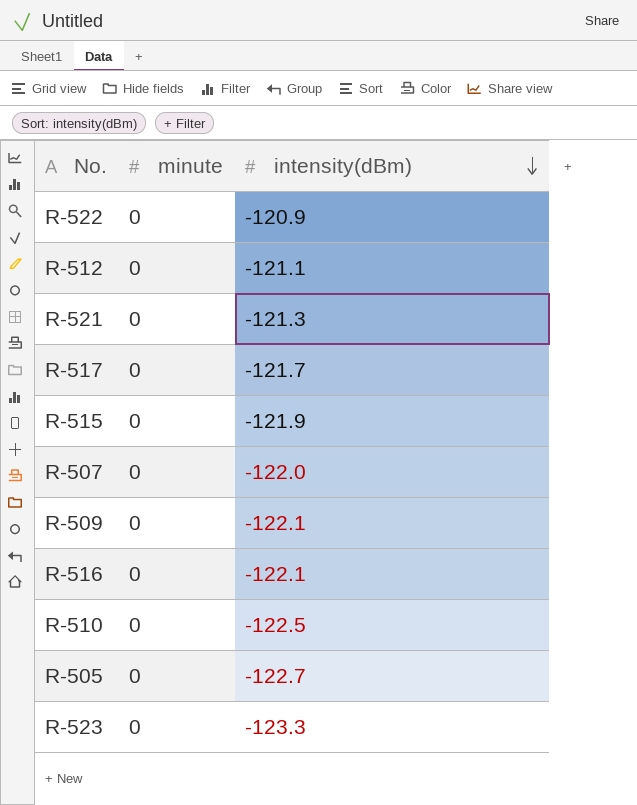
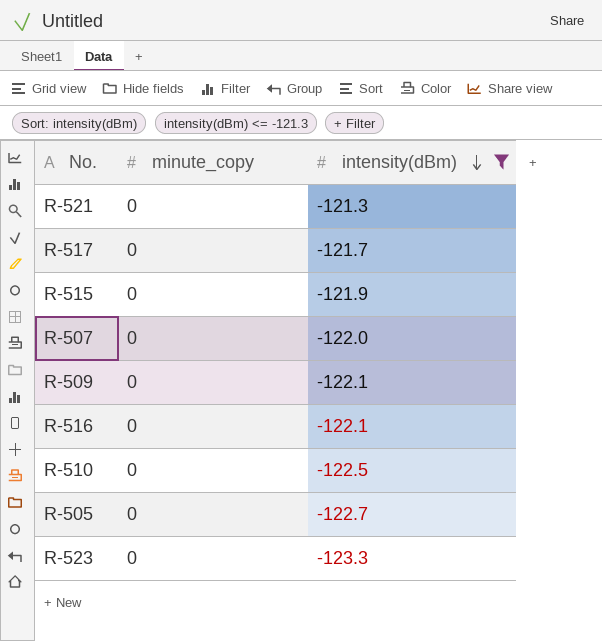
filter: none -> intensity(dBm) <= -121.3
column name: minute -> minute_copy

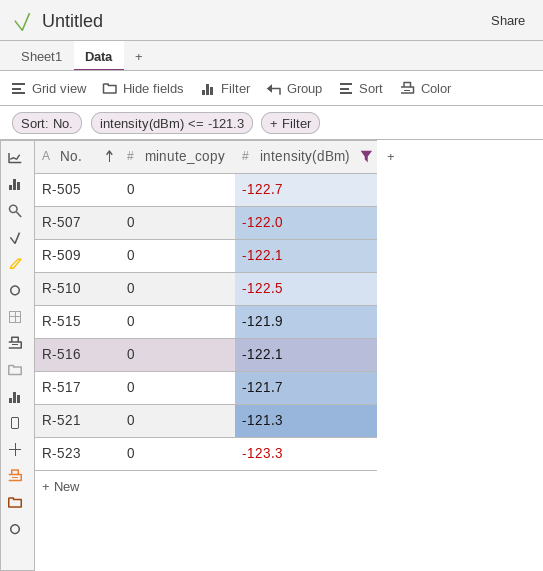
row order: intensity(dBm) descending -> No. ascending

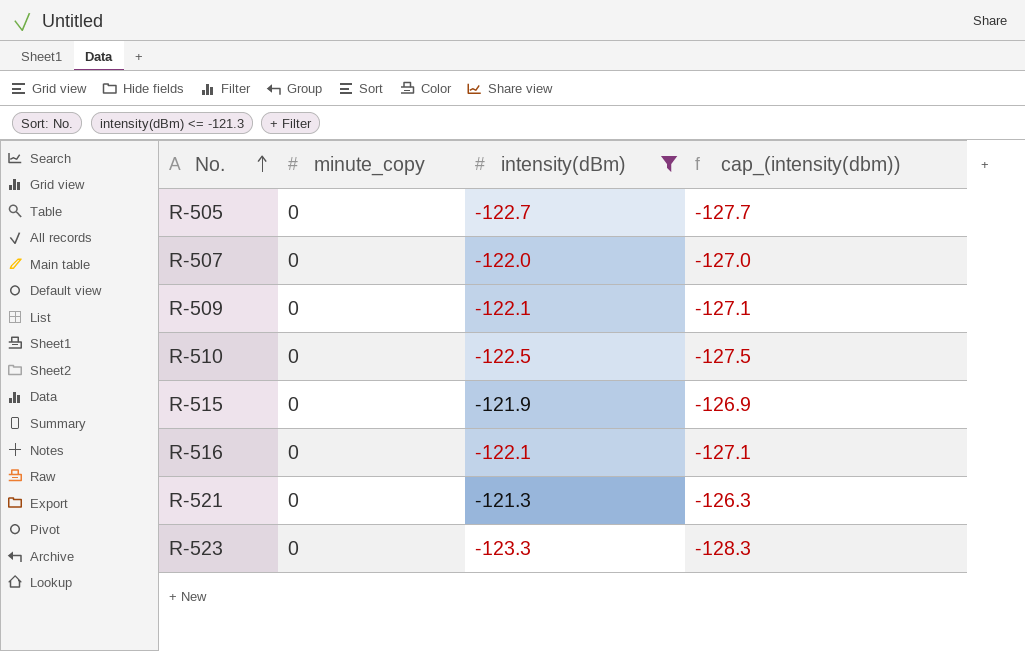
column cap_(intensity(dbm)) | formula: none -> [intensity(dBm)] - 5
row R-517: 0 | -121.7 -> none

